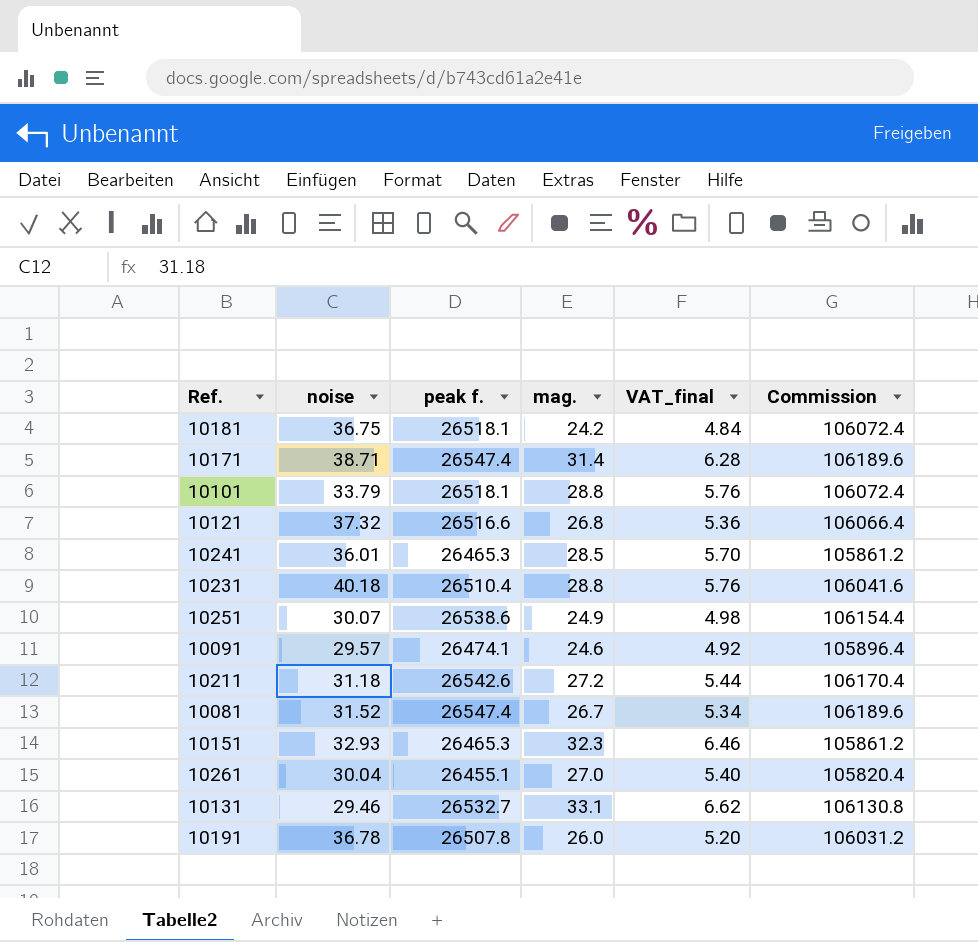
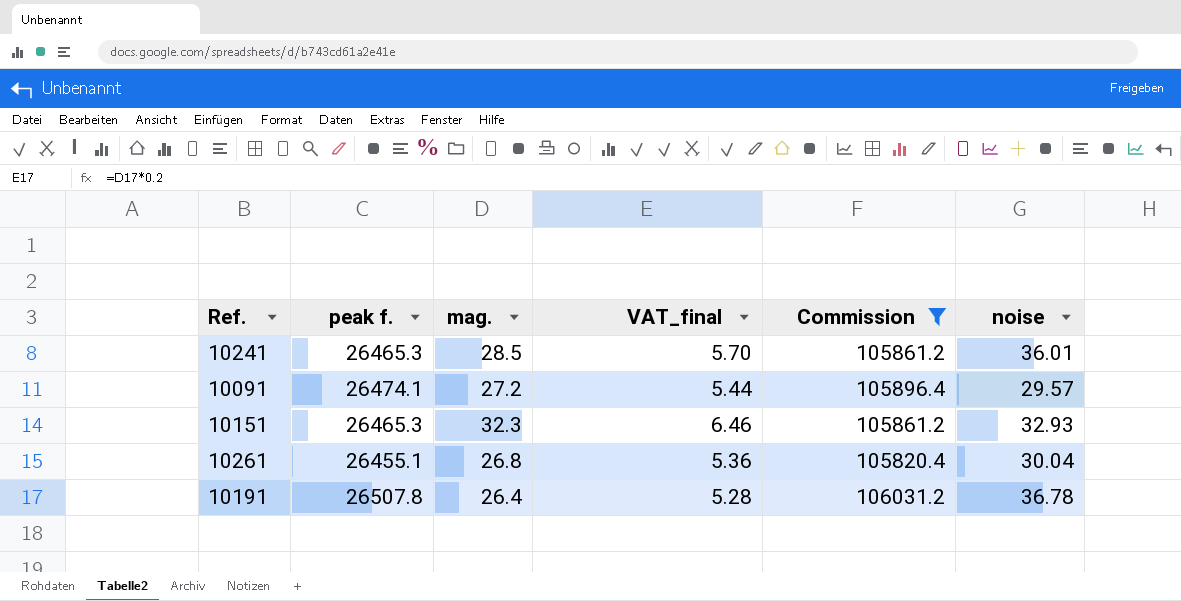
filter: none -> Commission <= 106031.2
column noise | position: 2 -> 6
10091 | mag.: 24.6 -> 27.2
10091 | VAT_final: 4.92 -> 5.44
10261 | mag.: 27.0 -> 26.8
10261 | VAT_final: 5.40 -> 5.36
10191 | mag.: 26.0 -> 26.4
10191 | VAT_final: 5.20 -> 5.28

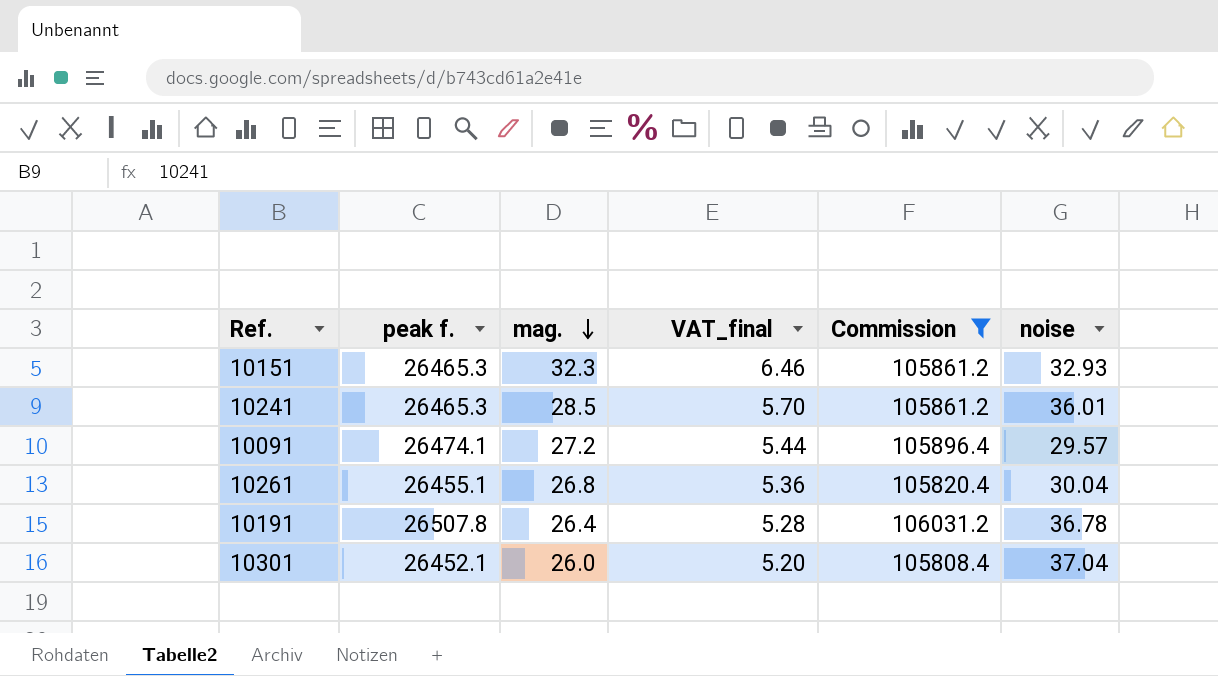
row order: none -> mag. descending
row 10301: none -> 26452.1 | 26.0 | 5.20 | 105808.4 | 37.04

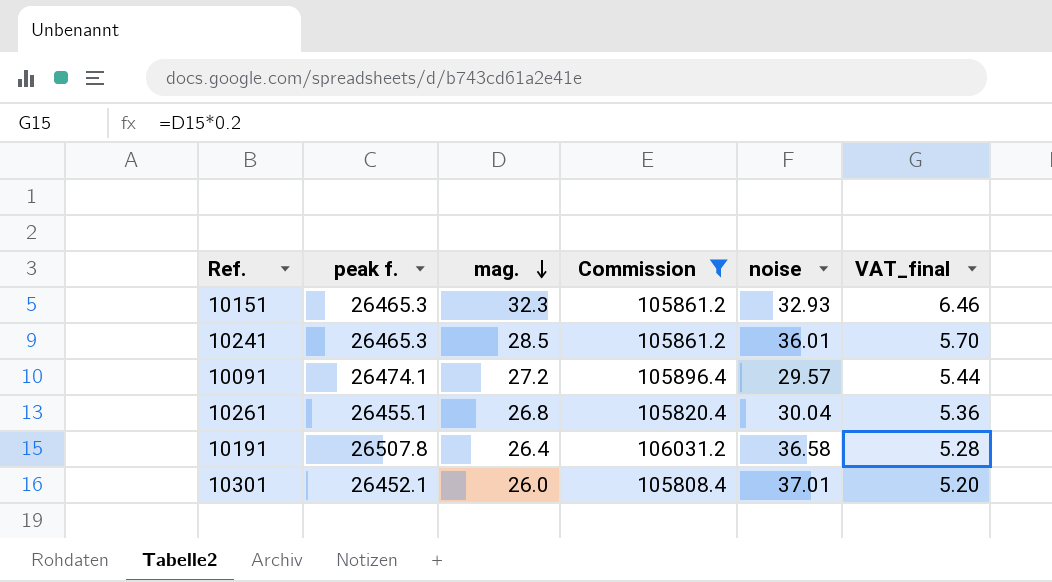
column VAT_final | position: 4 -> 6
10191 | noise: 36.78 -> 36.58
10301 | noise: 37.04 -> 37.01

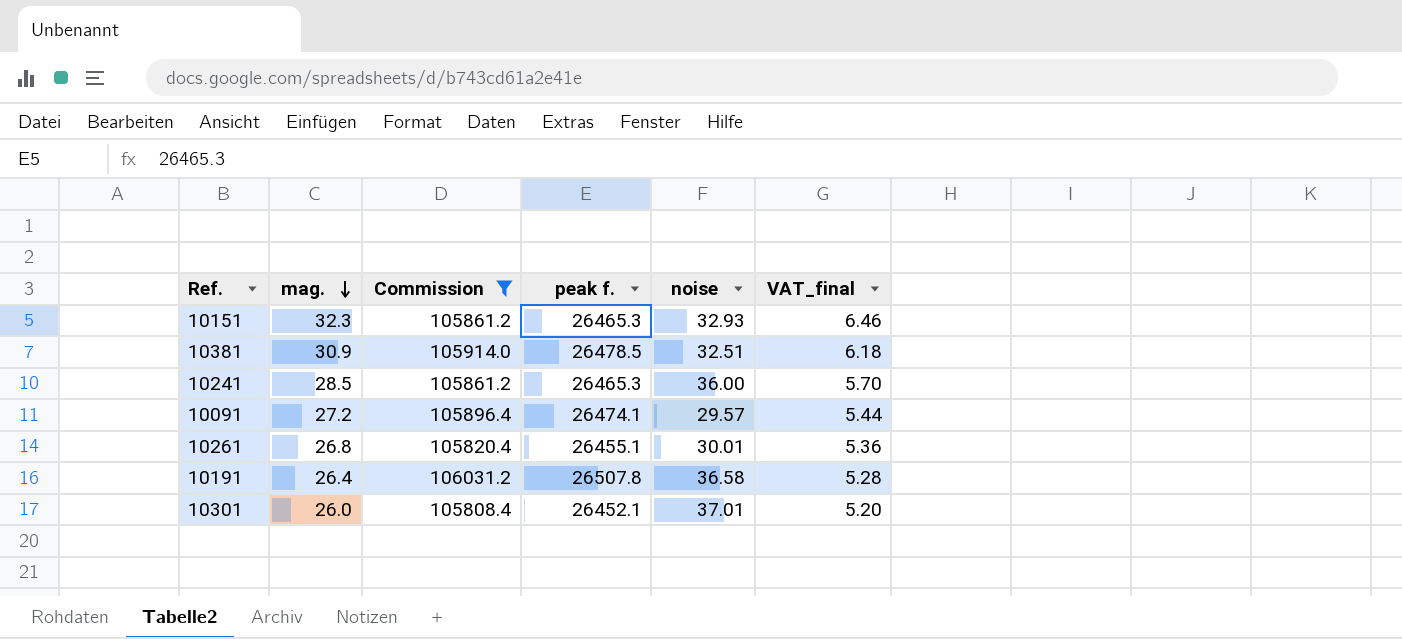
column peak f. | position: 2 -> 4
row 10381: none -> 30.9 | 105914.0 | 26478.5 | 32.51 | 6.18
10241 | noise: 36.01 -> 36.00
10261 | noise: 30.04 -> 30.01

